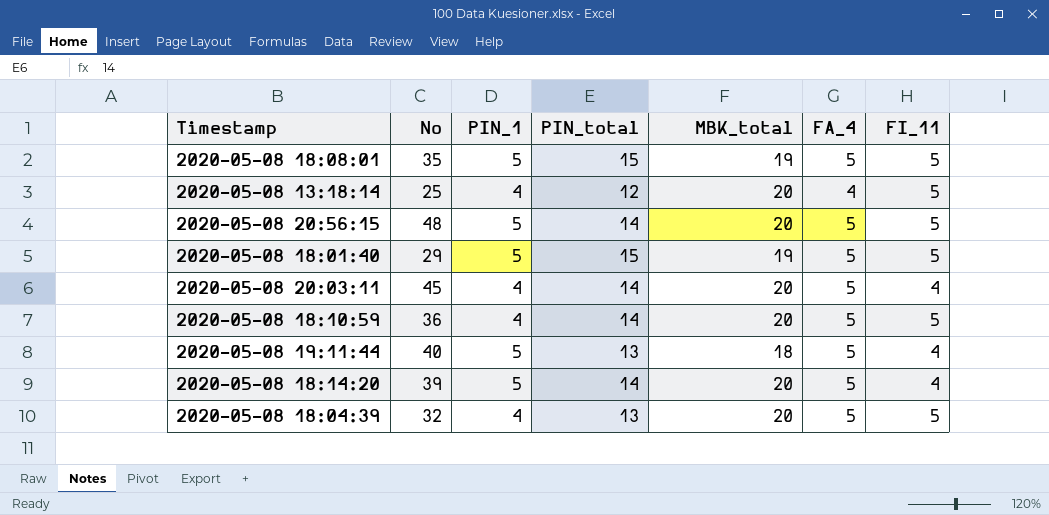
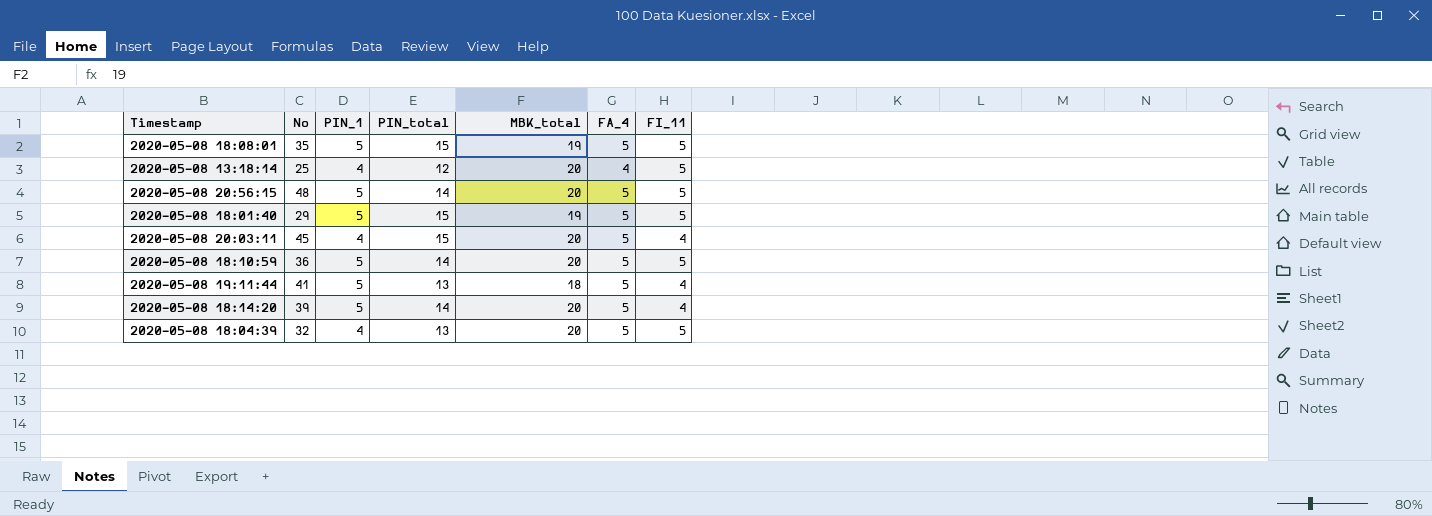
2020-05-08 20:03:11 | PIN_total: 14 -> 15
2020-05-08 18:10:59 | PIN_1: 4 -> 5
2020-05-08 19:11:44 | No: 40 -> 41

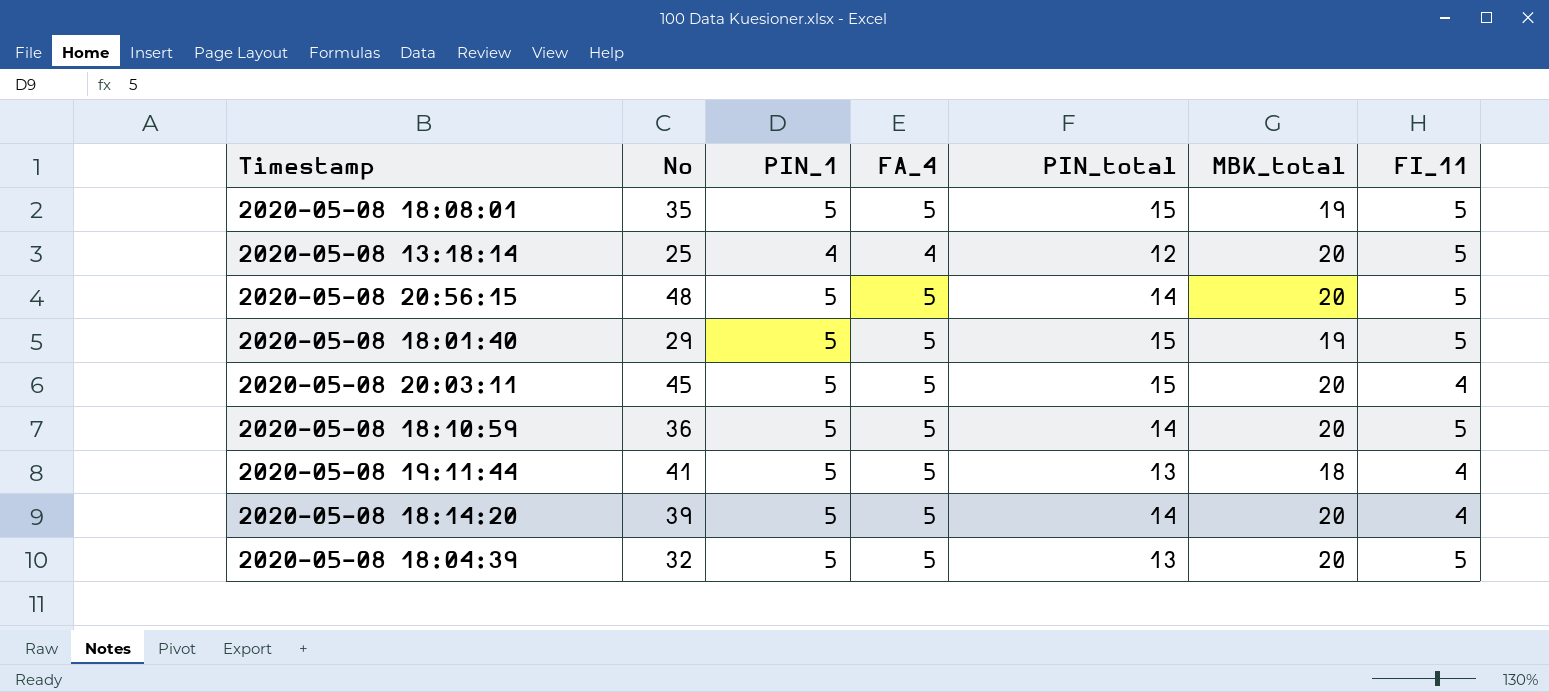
column FA_4 | position: 6 -> 4
2020-05-08 20:03:11 | PIN_1: 4 -> 5
2020-05-08 18:04:39 | PIN_1: 4 -> 5

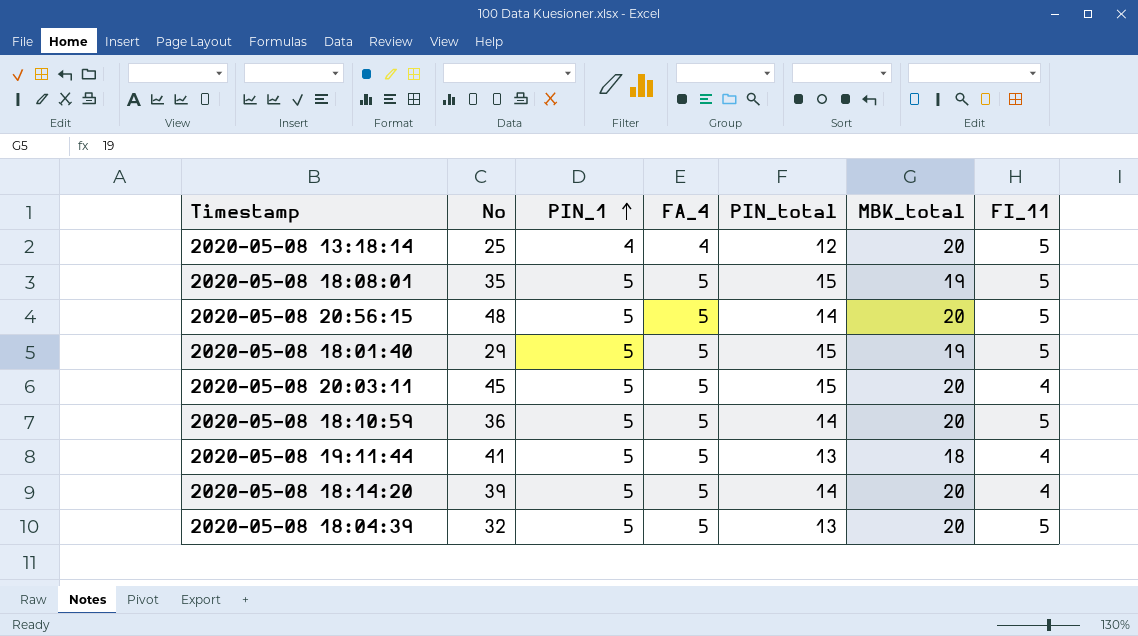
row order: none -> PIN_1 ascending

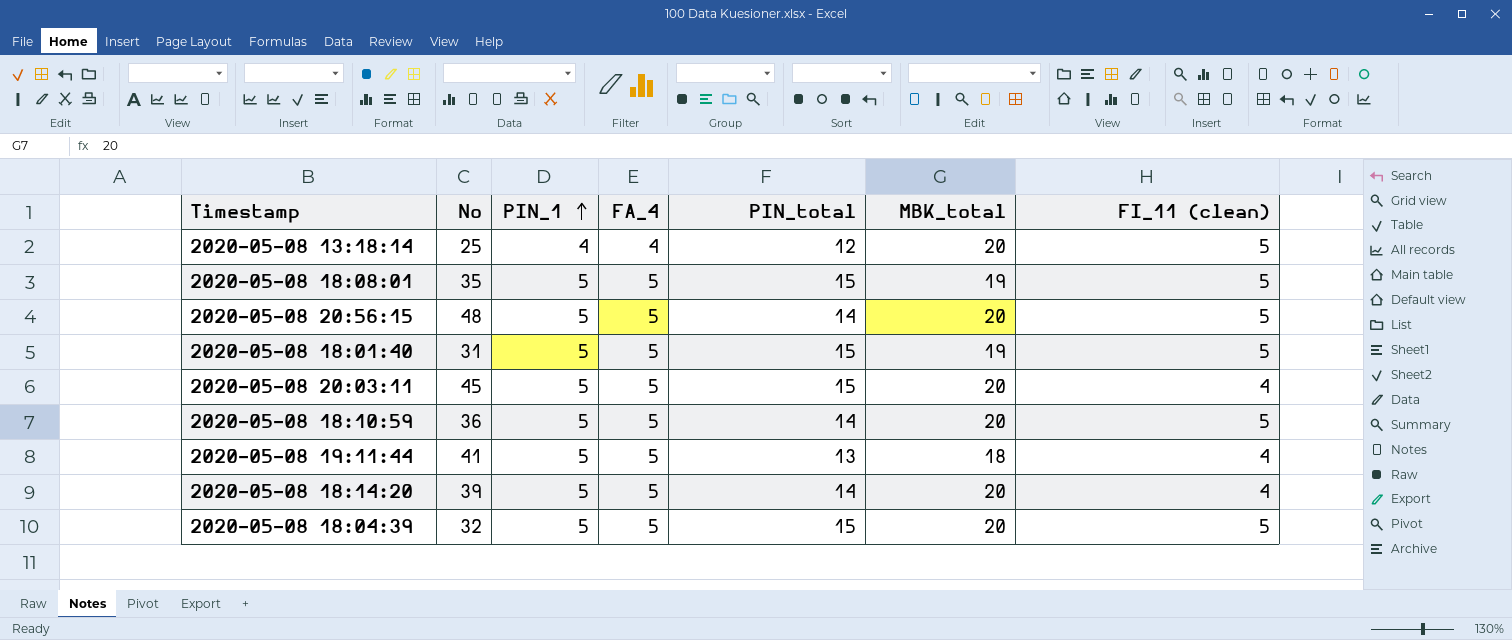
column name: FI_11 -> FI_11 (clean)
2020-05-08 18:01:40 | No: 29 -> 31
2020-05-08 18:04:39 | PIN_total: 13 -> 15

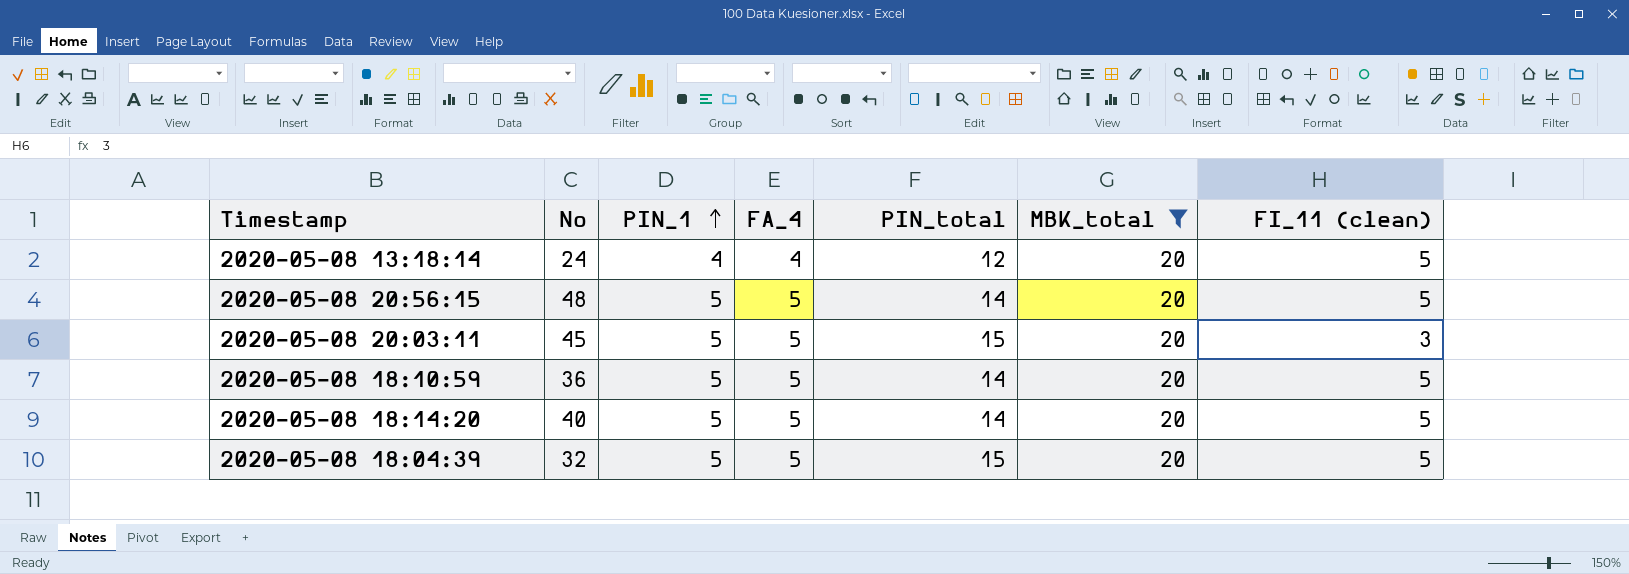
filter: none -> MBK_total = 20
2020-05-08 13:18:14 | No: 25 -> 24
2020-05-08 20:03:11 | FI_11 (clean): 4 -> 3
2020-05-08 18:14:20 | No: 39 -> 40
2020-05-08 18:14:20 | FI_11 (clean): 4 -> 5

